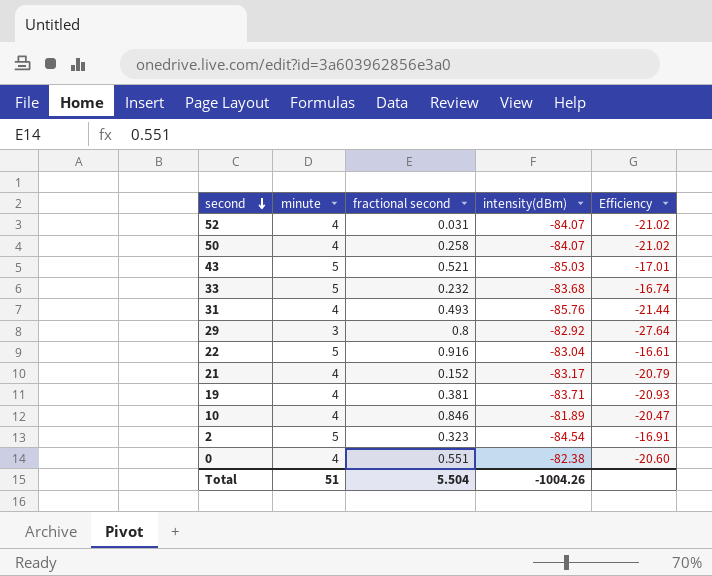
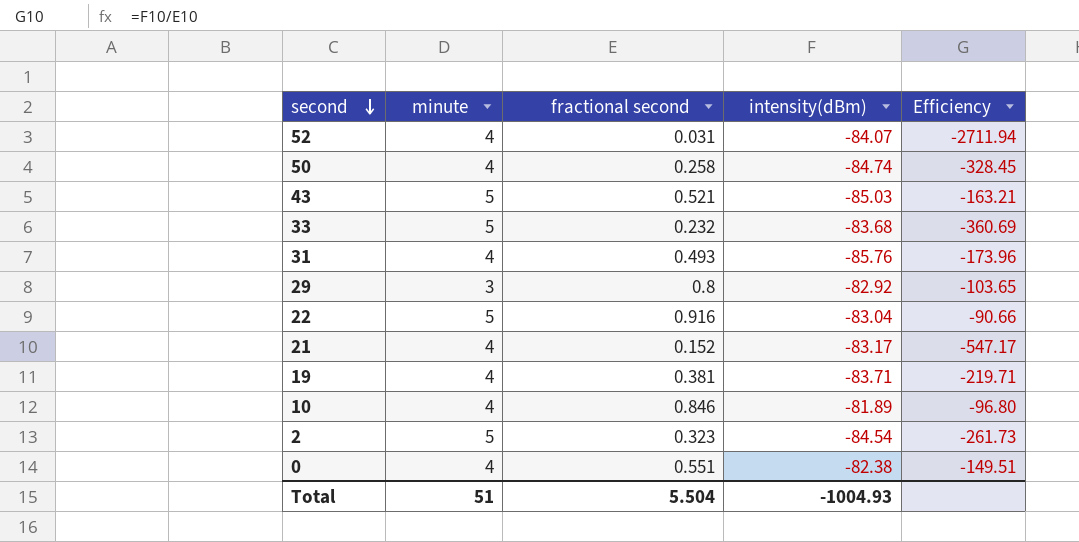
column Efficiency | formula: [intensity(dBm)] / [minute] -> [intensity(dBm)] / [fractional second]
50 | intensity(dBm): -84.07 -> -84.74
Total | intensity(dBm): -1004.26 -> -1004.93

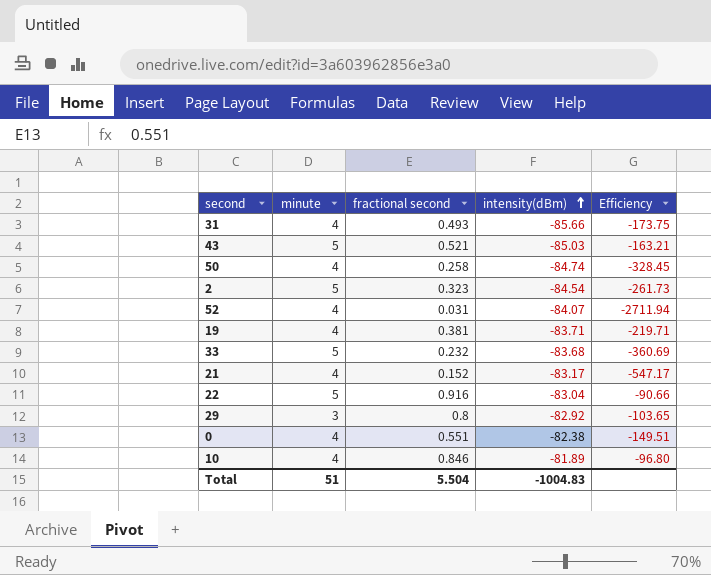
row order: second descending -> intensity(dBm) ascending
31 | intensity(dBm): -85.76 -> -85.66
31 | Efficiency: -173.96 -> -173.75
Total | intensity(dBm): -1004.93 -> -1004.83

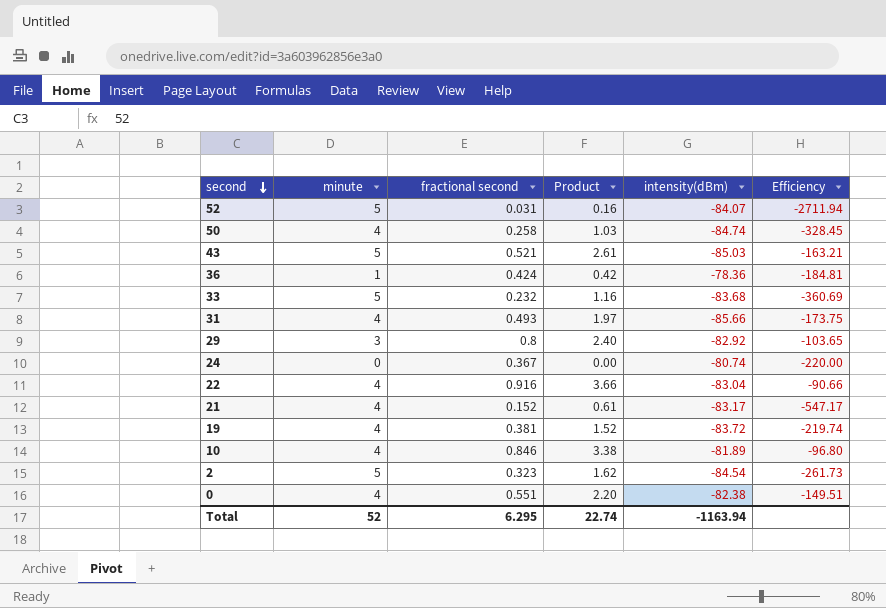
row order: intensity(dBm) ascending -> second descending
column Product | formula: none -> [minute] * [fractional second]
52 | minute: 4 -> 5
row 36: none -> 1 | 0.424 | 0.42 | -78.36 | -184.81
row 24: none -> 0 | 0.367 | 0.00 | -80.74 | -220.00
22 | minute: 5 -> 4
19 | intensity(dBm): -83.71 -> -83.72
19 | Efficiency: -219.71 -> -219.74
Total | minute: 51 -> 52
Total | fractional second: 5.504 -> 6.295
Total | intensity(dBm): -1004.83 -> -1163.94

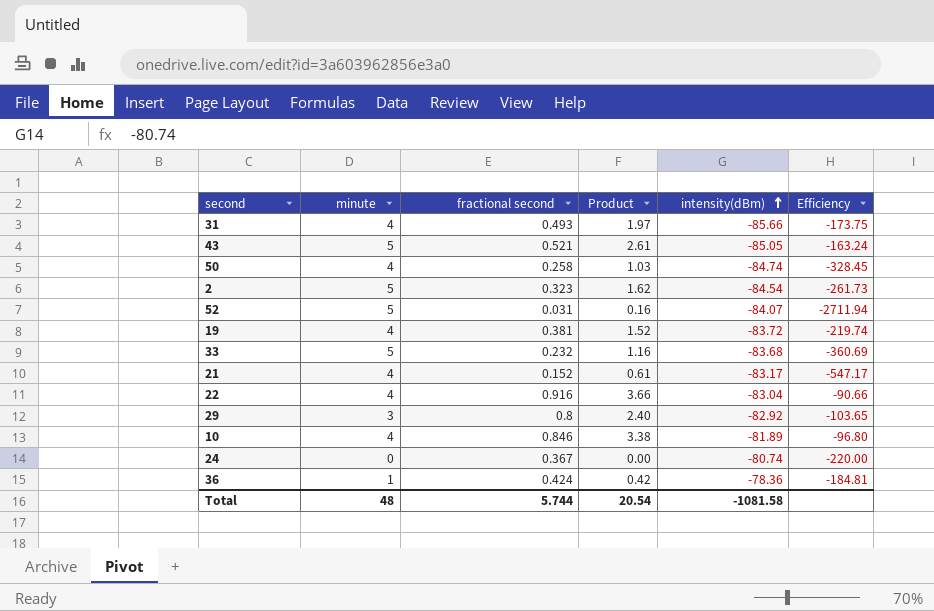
row order: second descending -> intensity(dBm) ascending
row 0: 4 | 0.551 | 2.20 | -82.38 | -149.51 -> none
43 | intensity(dBm): -85.03 -> -85.05
43 | Efficiency: -163.21 -> -163.24
Total | minute: 52 -> 48
Total | fractional second: 6.295 -> 5.744
Total | Product: 22.74 -> 20.54
Total | intensity(dBm): -1163.94 -> -1081.58

